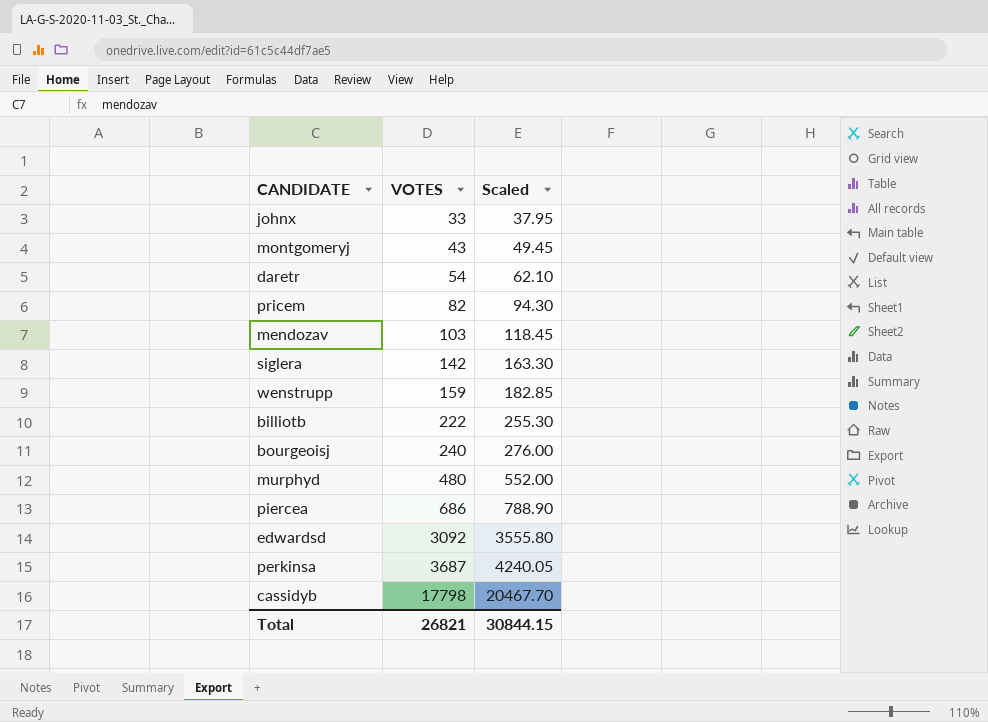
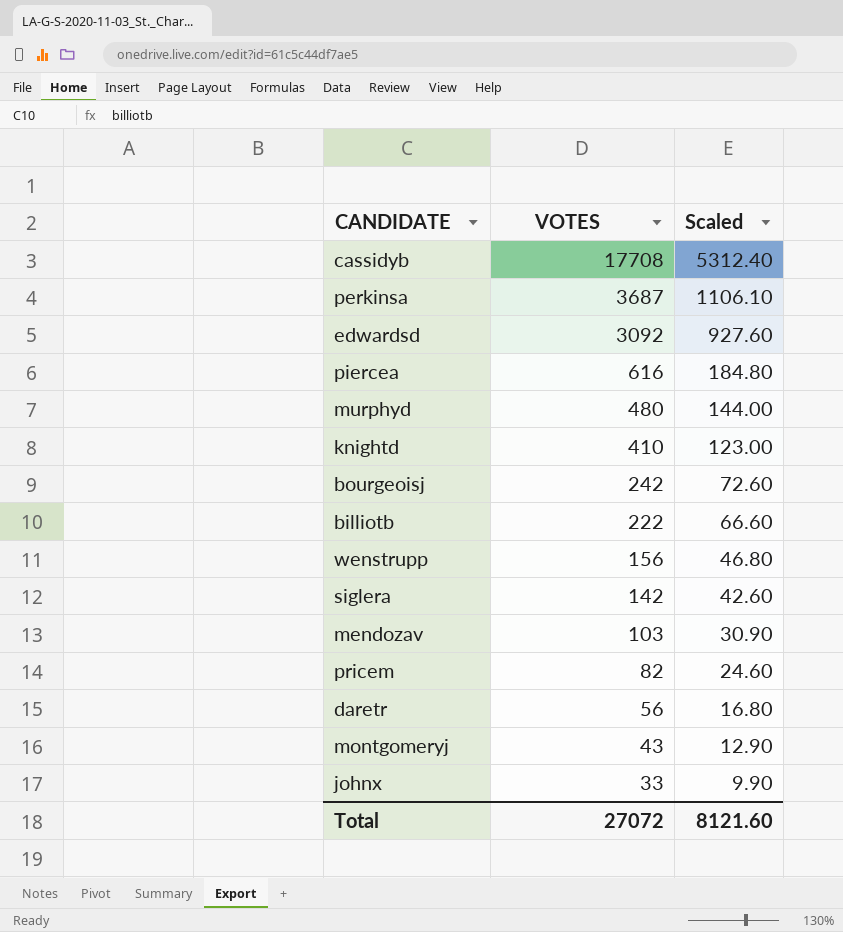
row order: VOTES ascending -> VOTES descending
column Scaled | formula: [VOTES] * 1.15 -> [VOTES] * 0.3
cassidyb | VOTES: 17798 -> 17708
piercea | VOTES: 686 -> 616
row knightd: none -> 410 | 123.00
bourgeoisj | VOTES: 240 -> 242
wenstrupp | VOTES: 159 -> 156
daretr | VOTES: 54 -> 56
Total | VOTES: 26821 -> 27072
Total | Scaled: 30844.15 -> 8121.60

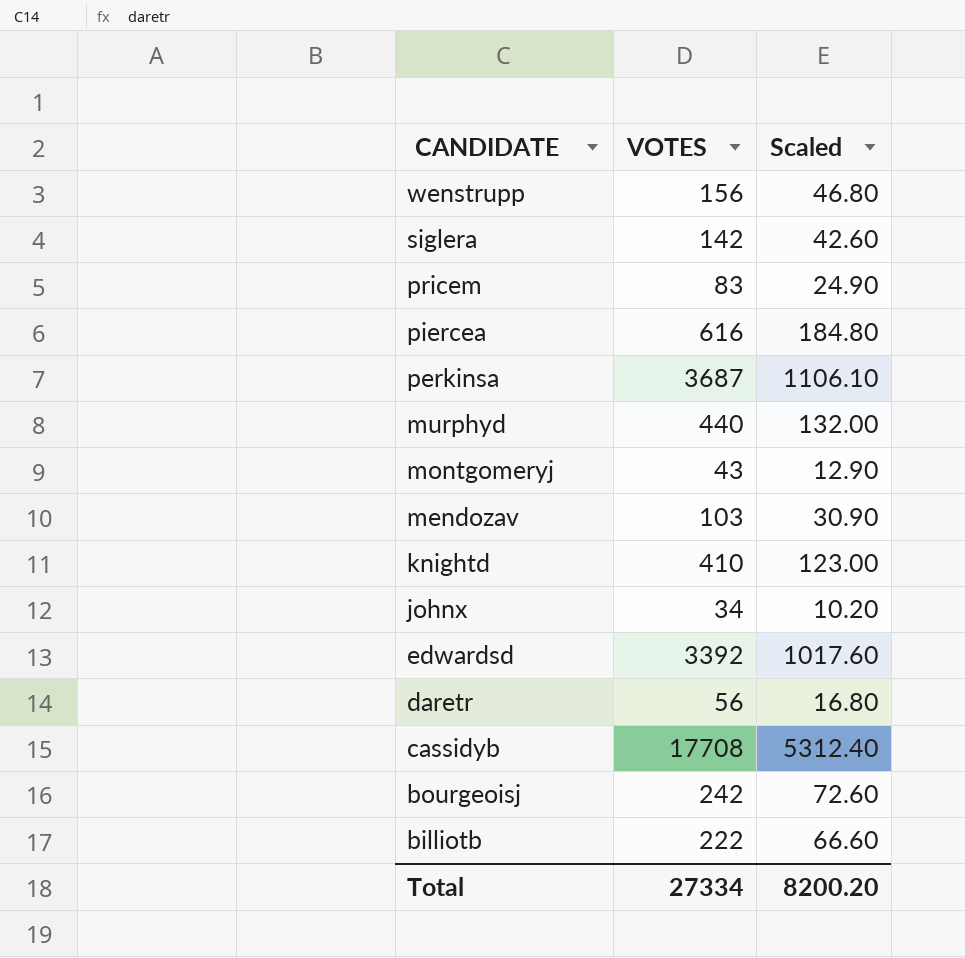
row order: VOTES descending -> CANDIDATE descending
pricem | VOTES: 82 -> 83
pricem | Scaled: 24.60 -> 24.90
murphyd | VOTES: 480 -> 440
murphyd | Scaled: 144.00 -> 132.00
johnx | VOTES: 33 -> 34
johnx | Scaled: 9.90 -> 10.20
edwardsd | VOTES: 3092 -> 3392
edwardsd | Scaled: 927.60 -> 1017.60
Total | VOTES: 27072 -> 27334
Total | Scaled: 8121.60 -> 8200.20

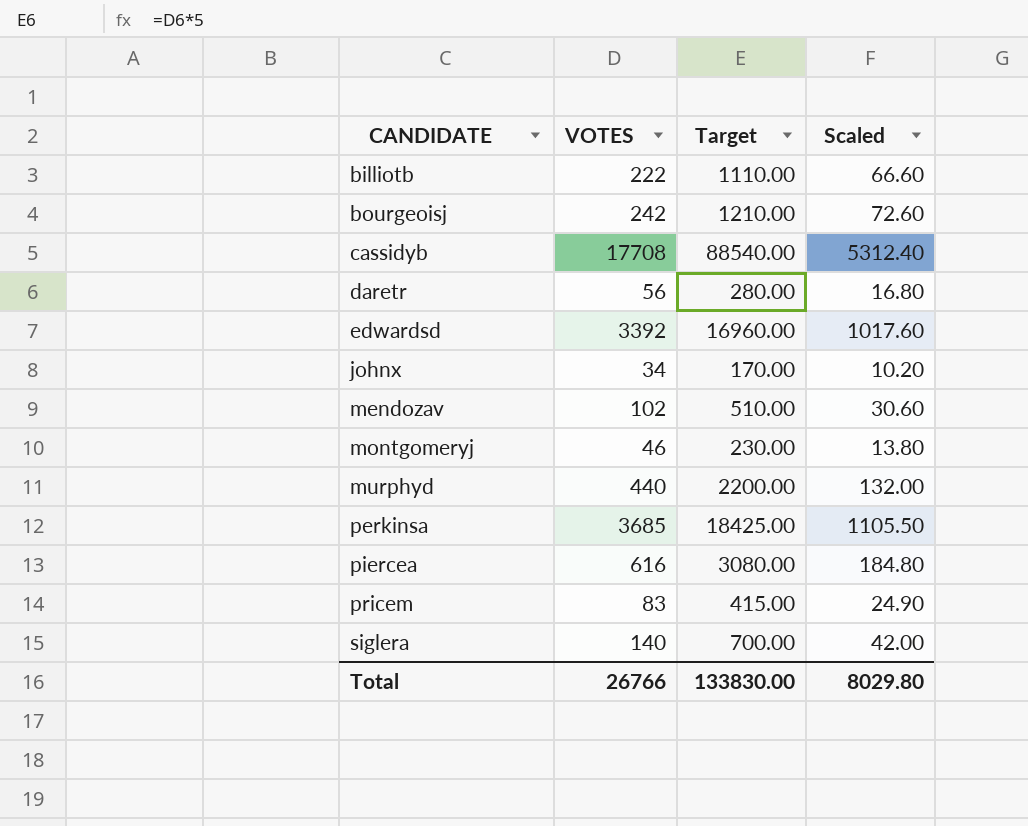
row order: CANDIDATE descending -> CANDIDATE ascending
column Target | formula: none -> [VOTES] * 5
row wenstrupp: 156 | 46.80 -> none
row knightd: 410 | 123.00 -> none
mendozav | VOTES: 103 -> 102
mendozav | Scaled: 30.90 -> 30.60
montgomeryj | VOTES: 43 -> 46
montgomeryj | Scaled: 12.90 -> 13.80
perkinsa | VOTES: 3687 -> 3685
perkinsa | Scaled: 1106.10 -> 1105.50
siglera | VOTES: 142 -> 140
siglera | Scaled: 42.60 -> 42.00
Total | VOTES: 27334 -> 26766
Total | Scaled: 8200.20 -> 8029.80

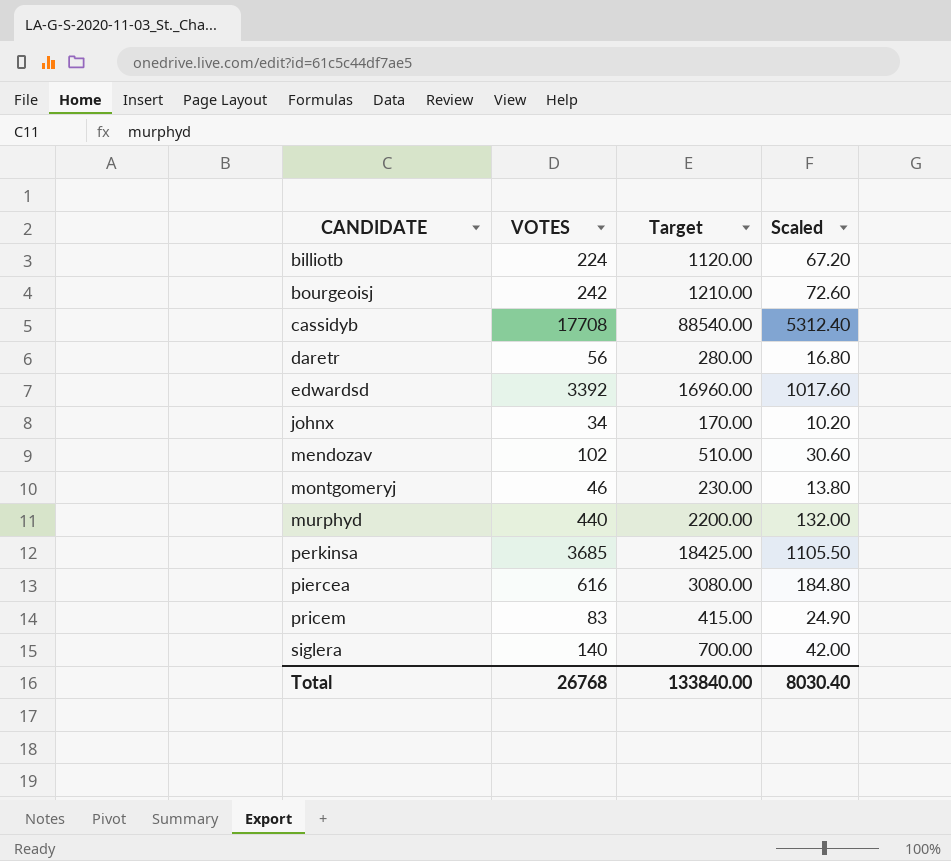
billiotb | VOTES: 222 -> 224
billiotb | Target: 1110.00 -> 1120.00
billiotb | Scaled: 66.60 -> 67.20
Total | VOTES: 26766 -> 26768
Total | Target: 133830.00 -> 133840.00
Total | Scaled: 8029.80 -> 8030.40

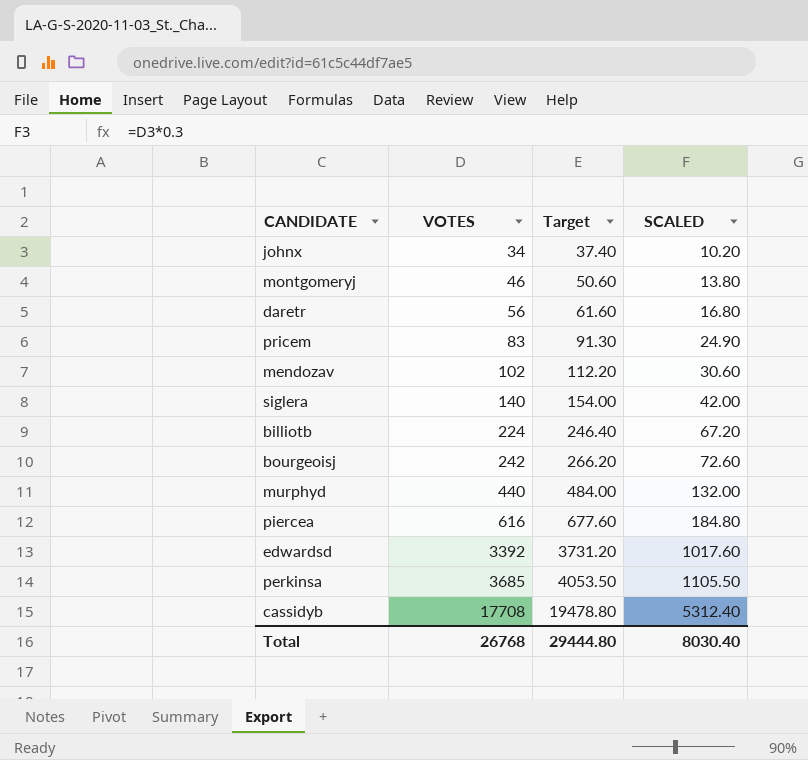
row order: CANDIDATE ascending -> VOTES ascending
column Target | formula: [VOTES] * 5 -> [VOTES] * 1.1
column name: Scaled -> SCALED
Total | Target: 133840.00 -> 29444.80

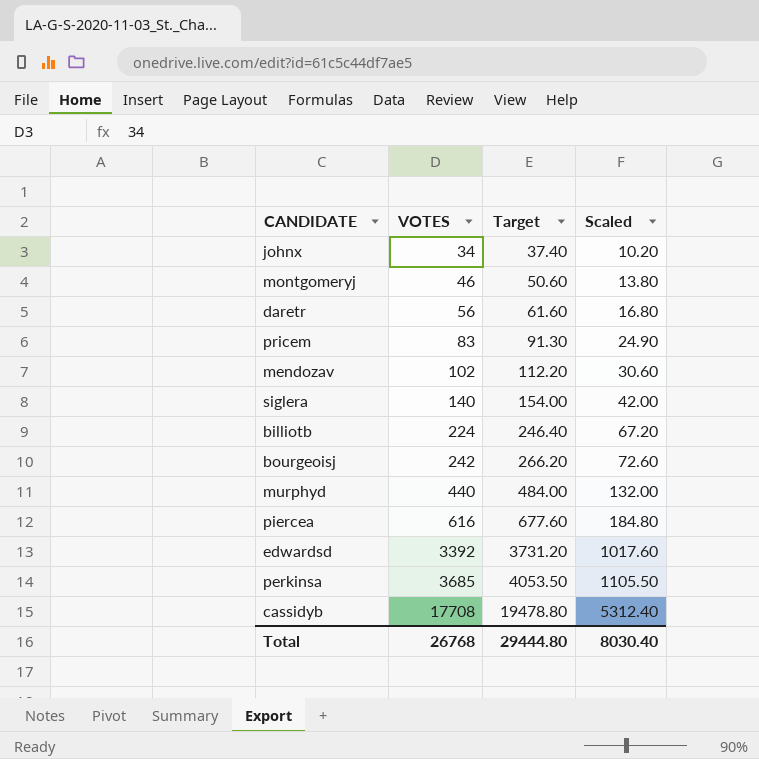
column name: SCALED -> Scaled

